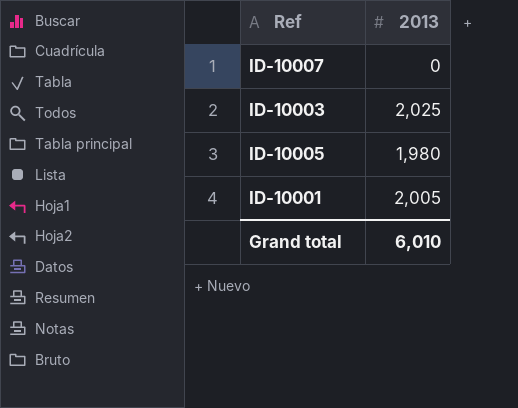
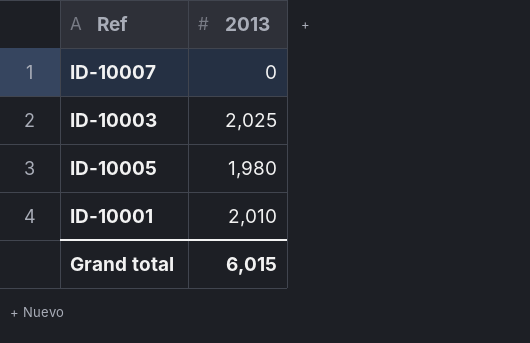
ID-10001 | 2013: 2,005 -> 2,010
Grand total | 2013: 6,010 -> 6,015

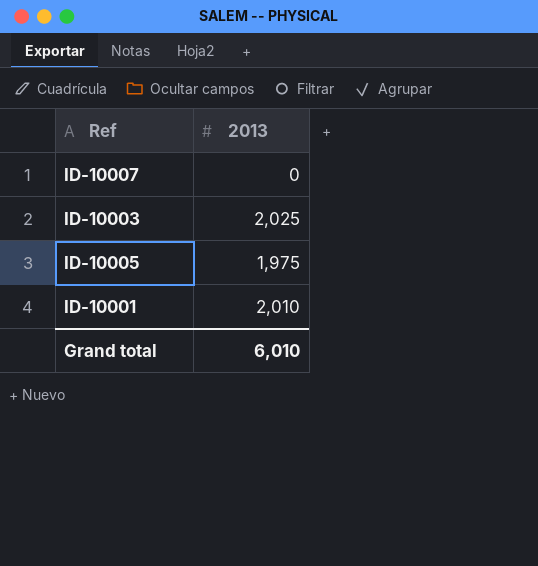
ID-10005 | 2013: 1,980 -> 1,975
Grand total | 2013: 6,015 -> 6,010

